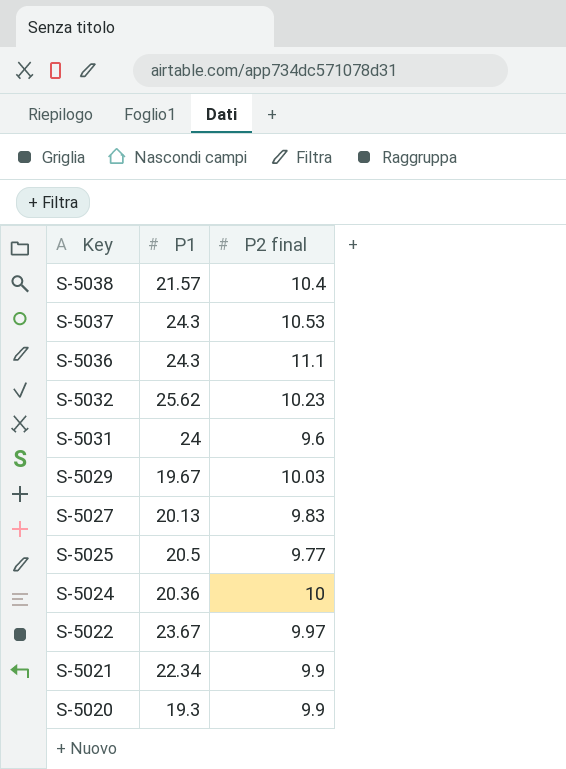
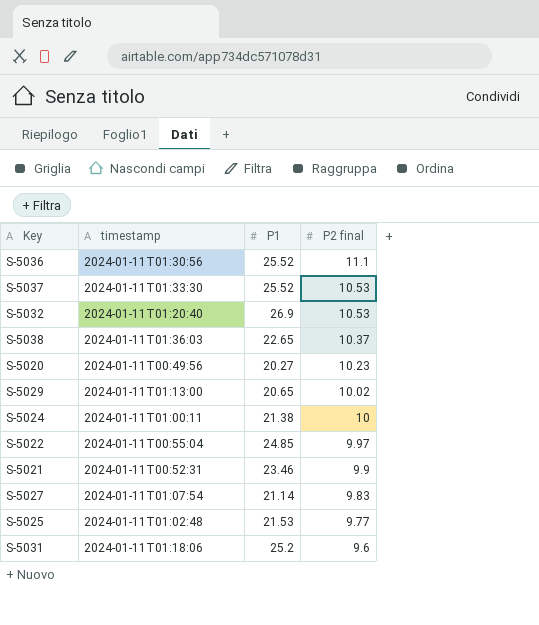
row order: Key descending -> P2 final descending
column timestamp | position: none -> 2
S-5036 | P1: 24.3 -> 25.52
S-5037 | P1: 24.3 -> 25.52
S-5032 | P1: 25.62 -> 26.9
S-5032 | P2 final: 10.23 -> 10.53
S-5038 | P1: 21.57 -> 22.65
S-5038 | P2 final: 10.4 -> 10.37
S-5020 | P1: 19.3 -> 20.27
S-5020 | P2 final: 9.9 -> 10.23
S-5029 | P1: 19.67 -> 20.65
S-5029 | P2 final: 10.03 -> 10.02
S-5024 | P1: 20.36 -> 21.38
S-5022 | P1: 23.67 -> 24.85
S-5021 | P1: 22.34 -> 23.46
S-5027 | P1: 20.13 -> 21.14
S-5025 | P1: 20.5 -> 21.53
S-5031 | P1: 24 -> 25.2

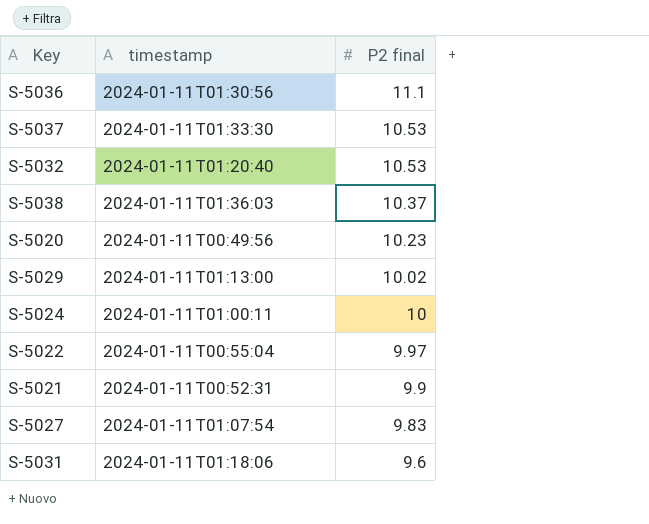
column P1 | position: 3 -> none
row S-5025: 2024-01-11T01:02:48 | 21.53 | 9.77 -> none

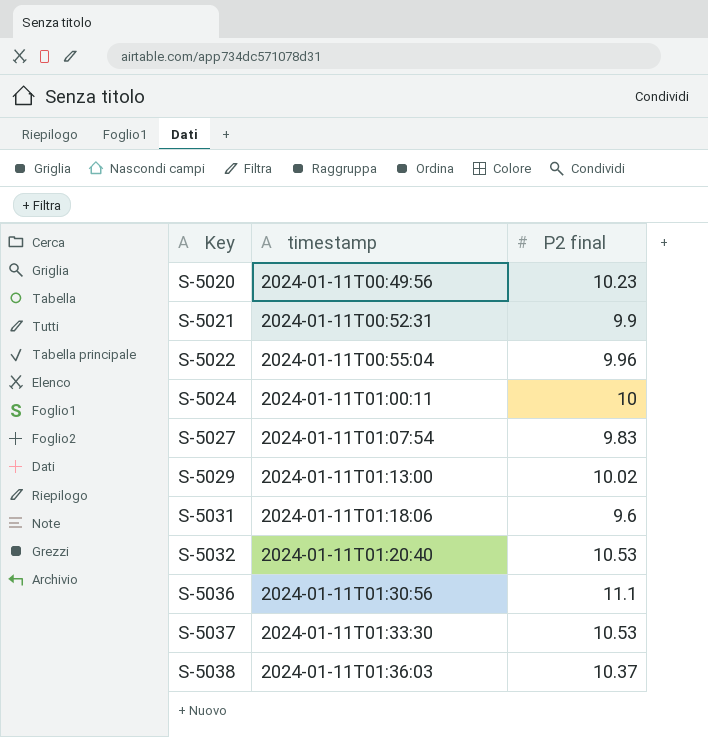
row order: P2 final descending -> Key ascending
S-5022 | P2 final: 9.97 -> 9.96

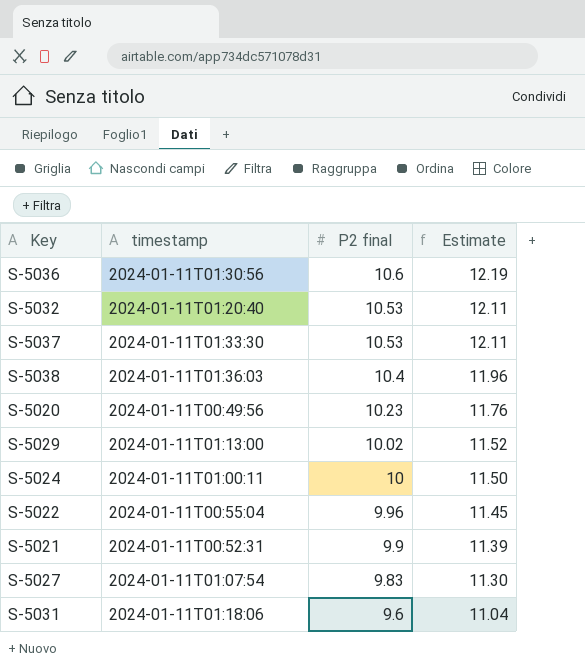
row order: Key ascending -> P2 final descending
column Estimate | formula: none -> [P2 final] * 1.15
S-5036 | P2 final: 11.1 -> 10.6
S-5038 | P2 final: 10.37 -> 10.4

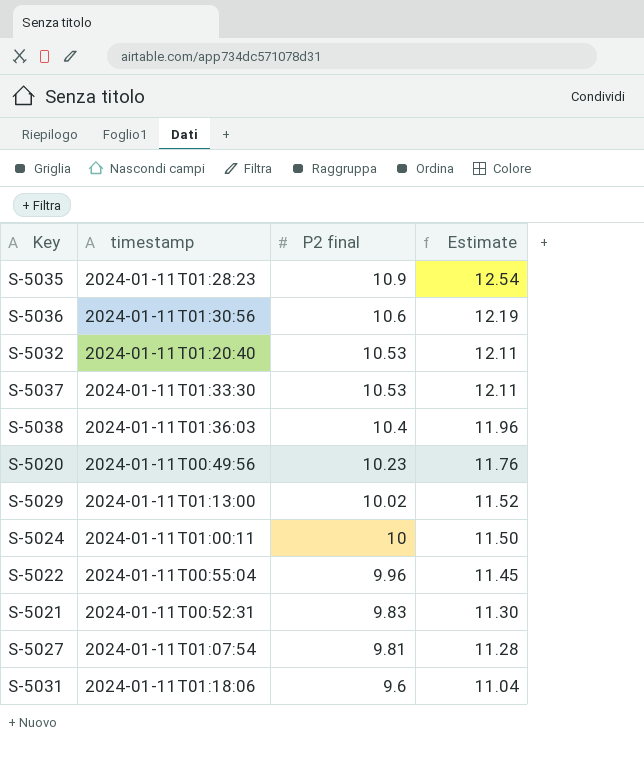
row S-5035: none -> 2024-01-11T01:28:23 | 10.9 | 12.54
S-5021 | P2 final: 9.9 -> 9.83
S-5021 | Estimate: 11.39 -> 11.30
S-5027 | P2 final: 9.83 -> 9.81
S-5027 | Estimate: 11.30 -> 11.28

